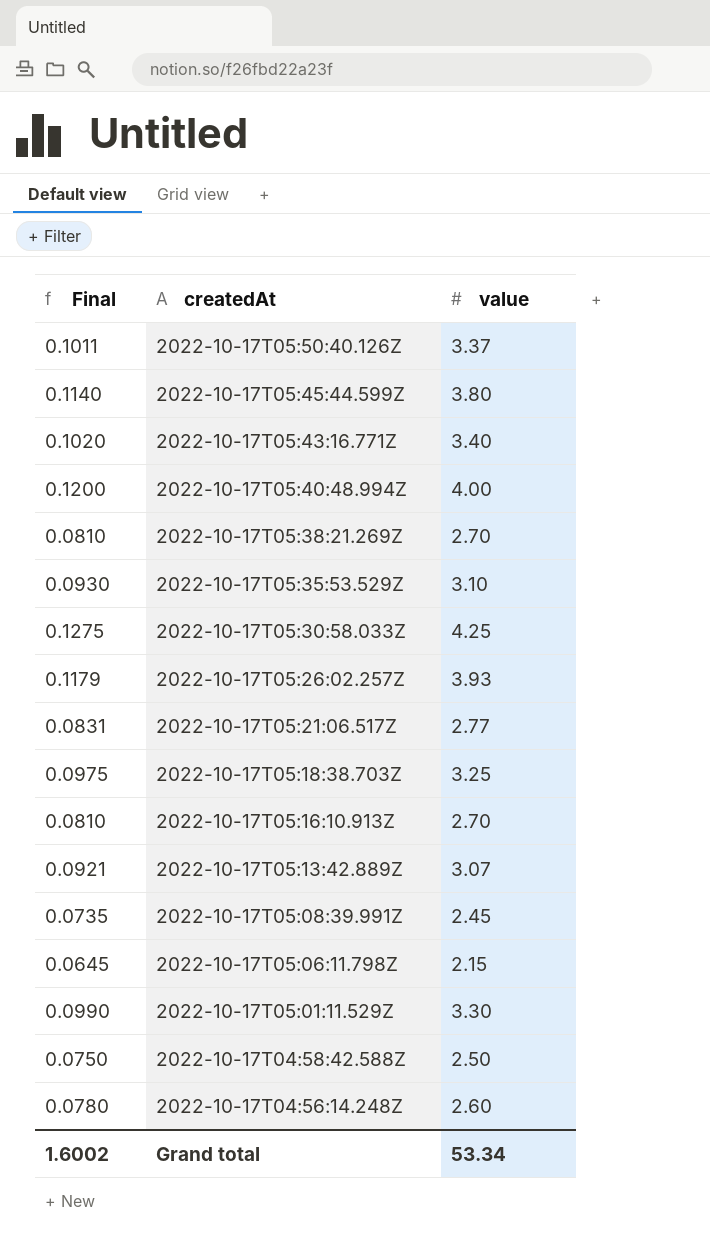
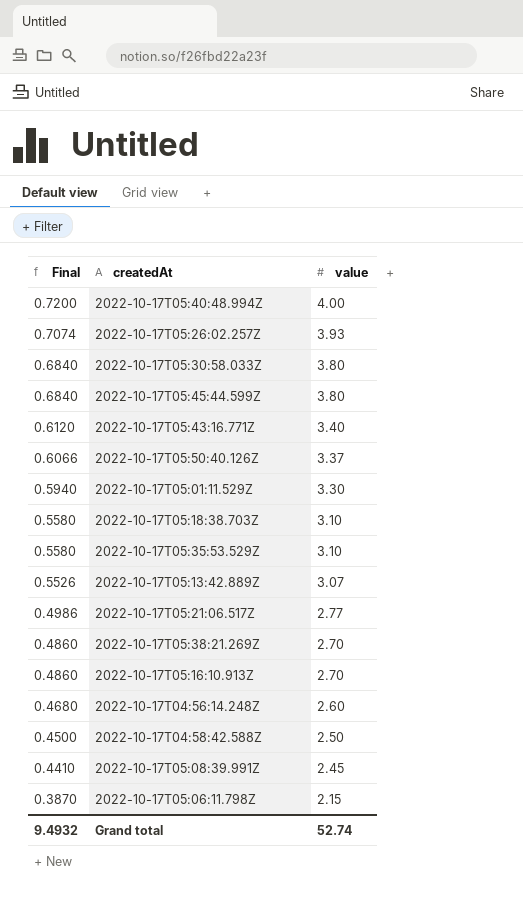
row order: createdAt descending -> Final descending
column Final | formula: [value] * 0.03 -> [value] * 0.18
2022-10-17T05:30:58.033Z | value: 4.25 -> 3.80
2022-10-17T05:18:38.703Z | value: 3.25 -> 3.10
Grand total | Final: 1.6002 -> 9.4932
Grand total | value: 53.34 -> 52.74

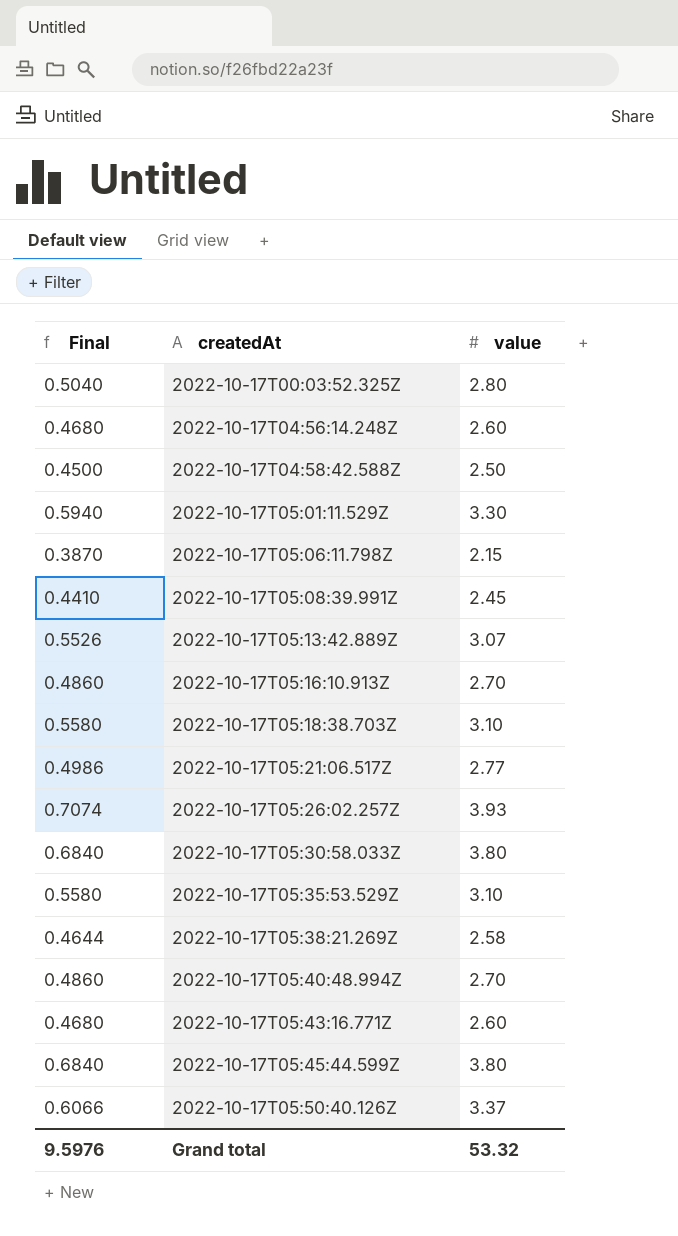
row order: Final descending -> createdAt ascending
row 2022-10-17T00:03:52.325Z: none -> 0.5040 | 2.80
2022-10-17T05:38:21.269Z | Final: 0.4860 -> 0.4644
2022-10-17T05:38:21.269Z | value: 2.70 -> 2.58
2022-10-17T05:40:48.994Z | Final: 0.7200 -> 0.4860
2022-10-17T05:40:48.994Z | value: 4.00 -> 2.70
2022-10-17T05:43:16.771Z | Final: 0.6120 -> 0.4680
2022-10-17T05:43:16.771Z | value: 3.40 -> 2.60
Grand total | Final: 9.4932 -> 9.5976
Grand total | value: 52.74 -> 53.32

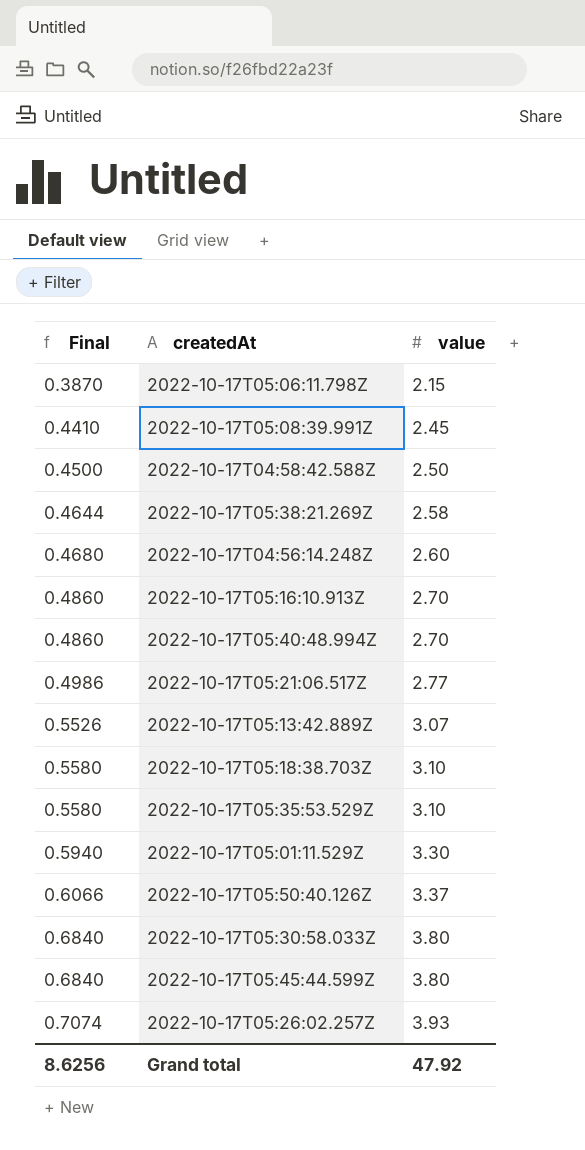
row order: createdAt ascending -> Final ascending
row 2022-10-17T00:03:52.325Z: 0.5040 | 2.80 -> none
row 2022-10-17T05:43:16.771Z: 0.4680 | 2.60 -> none
Grand total | Final: 9.5976 -> 8.6256
Grand total | value: 53.32 -> 47.92

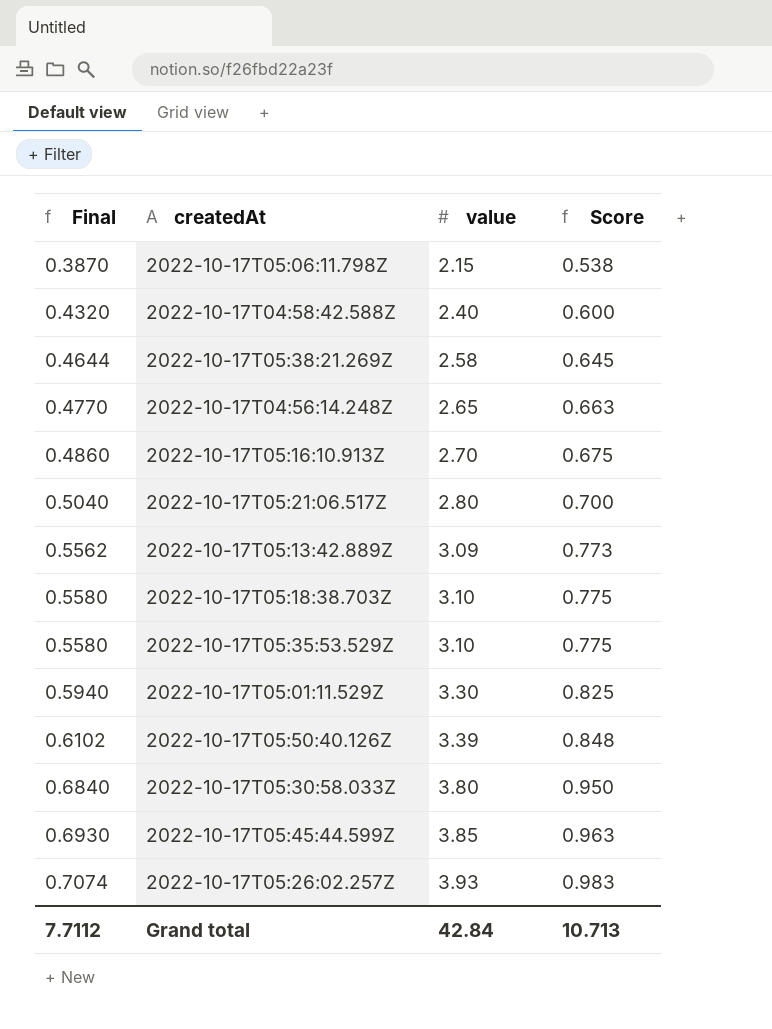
column Score | formula: none -> [value] * 0.25
row 2022-10-17T05:08:39.991Z: 0.4410 | 2.45 -> none
row 2022-10-17T05:40:48.994Z: 0.4860 | 2.70 -> none
2022-10-17T04:58:42.588Z | Final: 0.4500 -> 0.4320
2022-10-17T04:58:42.588Z | value: 2.50 -> 2.40
2022-10-17T04:56:14.248Z | Final: 0.4680 -> 0.4770
2022-10-17T04:56:14.248Z | value: 2.60 -> 2.65
2022-10-17T05:21:06.517Z | Final: 0.4986 -> 0.5040
2022-10-17T05:21:06.517Z | value: 2.77 -> 2.80
2022-10-17T05:13:42.889Z | Final: 0.5526 -> 0.5562
2022-10-17T05:13:42.889Z | value: 3.07 -> 3.09
2022-10-17T05:50:40.126Z | Final: 0.6066 -> 0.6102
2022-10-17T05:50:40.126Z | value: 3.37 -> 3.39
2022-10-17T05:45:44.599Z | Final: 0.6840 -> 0.6930
2022-10-17T05:45:44.599Z | value: 3.80 -> 3.85
Grand total | Final: 8.6256 -> 7.7112
Grand total | value: 47.92 -> 42.84

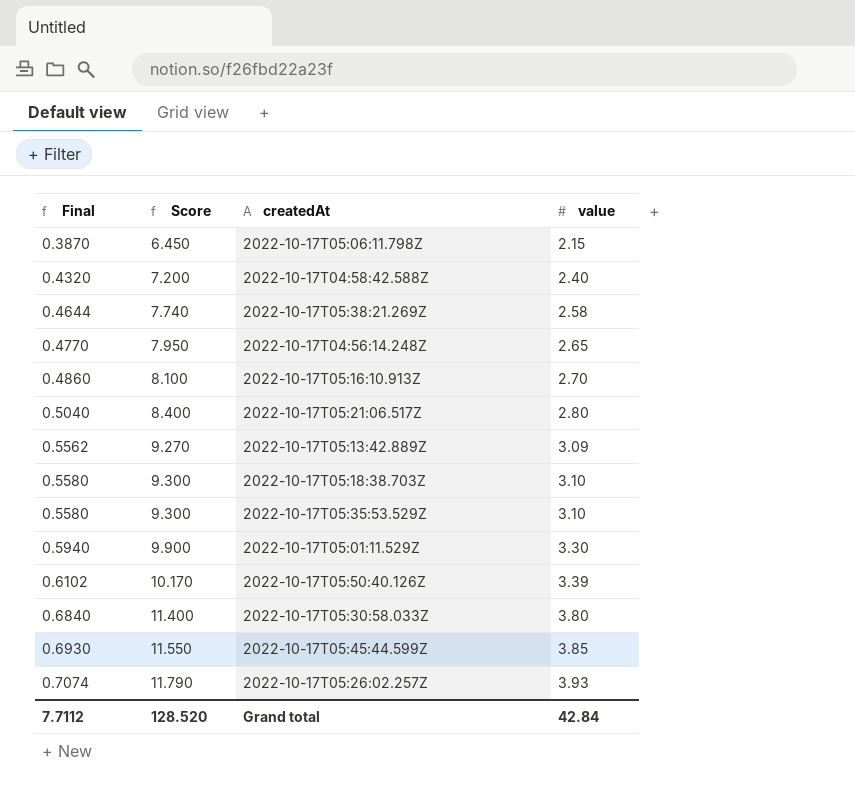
column Score | formula: [value] * 0.25 -> [value] * 3
column Score | position: 4 -> 2
Grand total | Score: 10.713 -> 128.520

